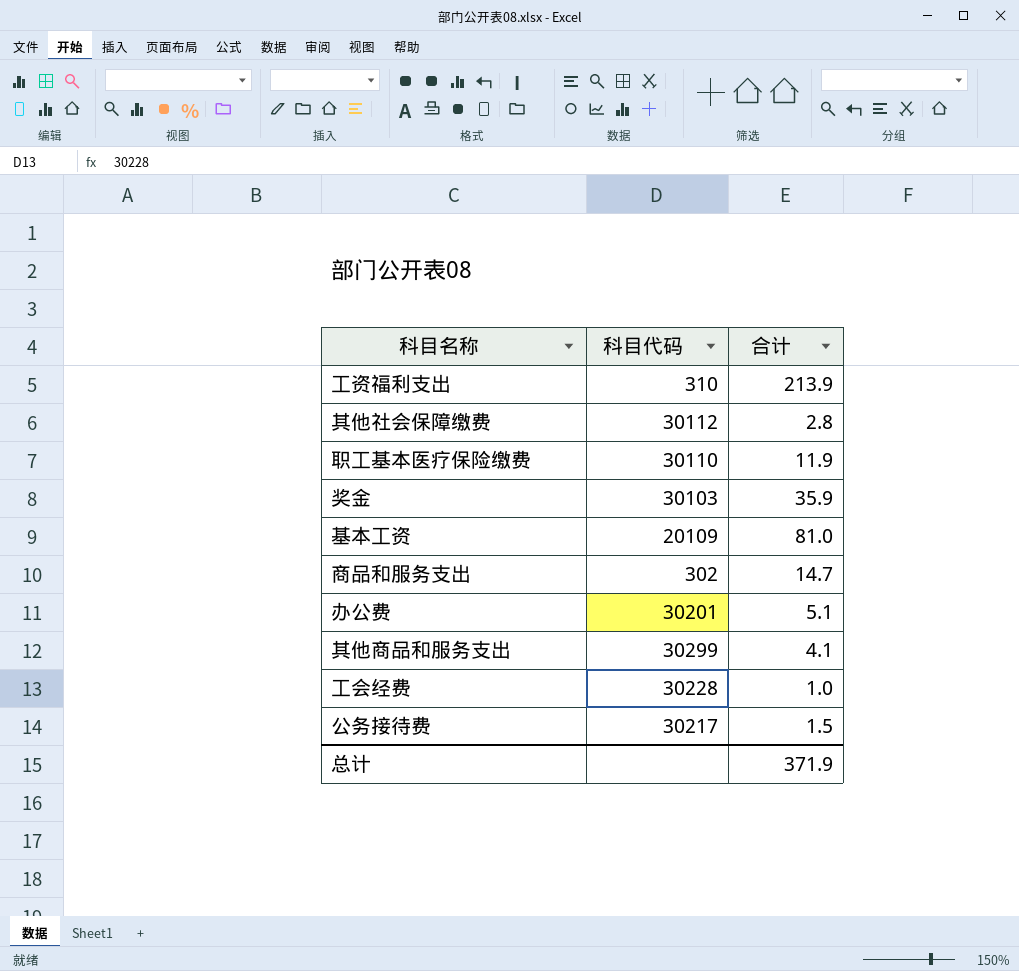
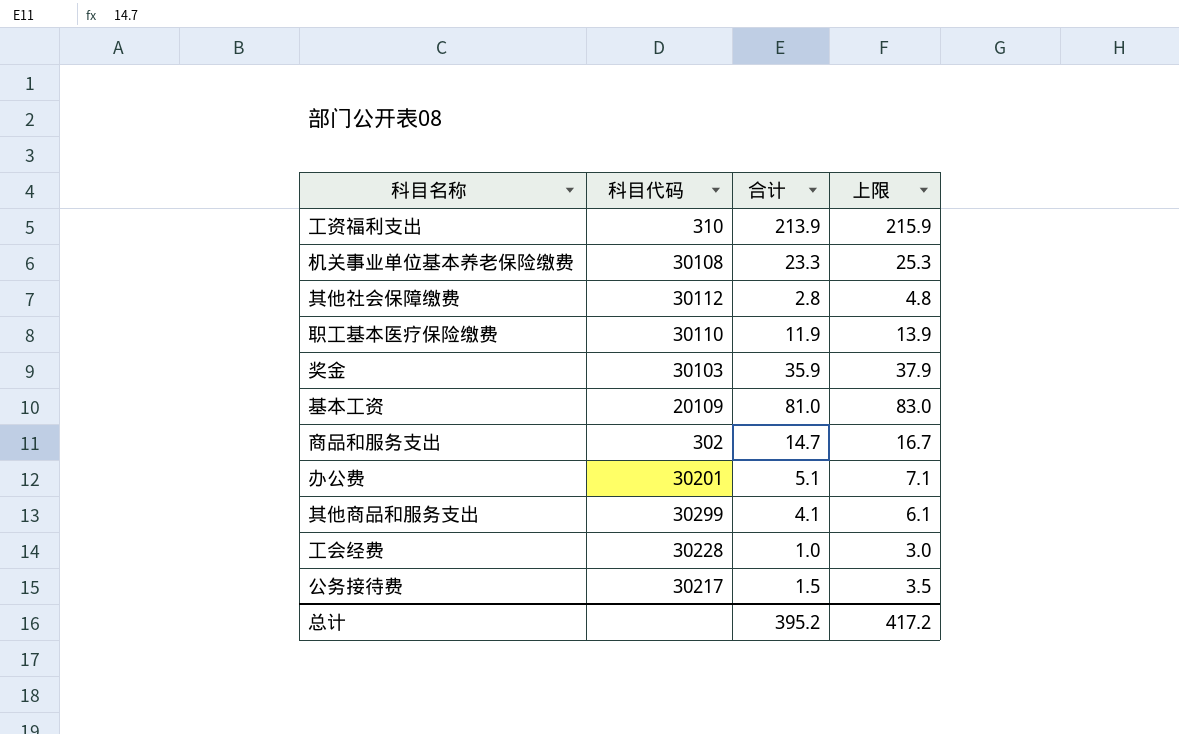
column 上限 | formula: none -> [合计] + 2
row 机关事业单位基本养老保险缴费: none -> 30108 | 23.3 | 25.3
总计 | 合计: 371.9 -> 395.2

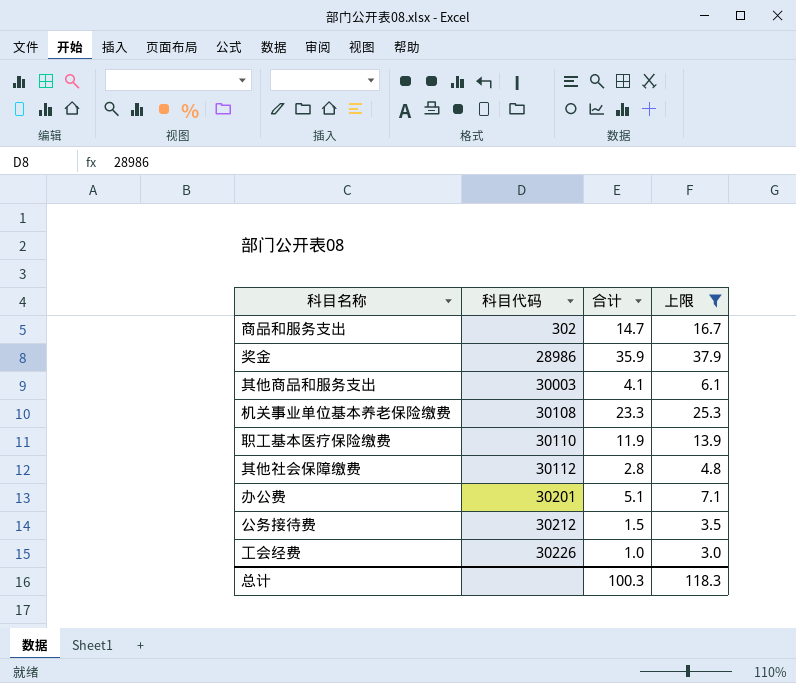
filter: none -> 上限 <= 37.9
row order: none -> 科目代码 ascending
奖金 | 科目代码: 30103 -> 28986
其他商品和服务支出 | 科目代码: 30299 -> 30003
公务接待费 | 科目代码: 30217 -> 30212
工会经费 | 科目代码: 30228 -> 30226
总计 | 合计: 395.2 -> 100.3
总计 | 上限: 417.2 -> 118.3

